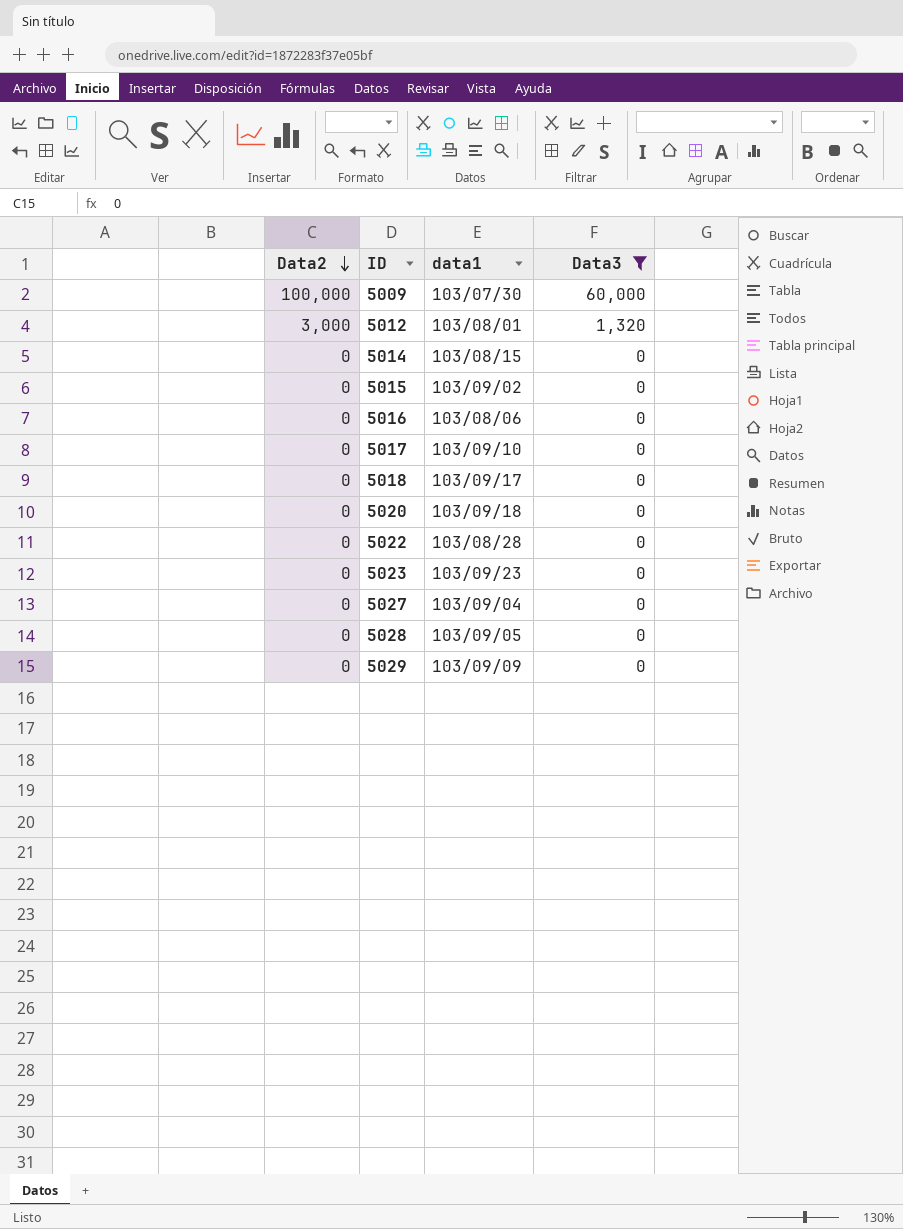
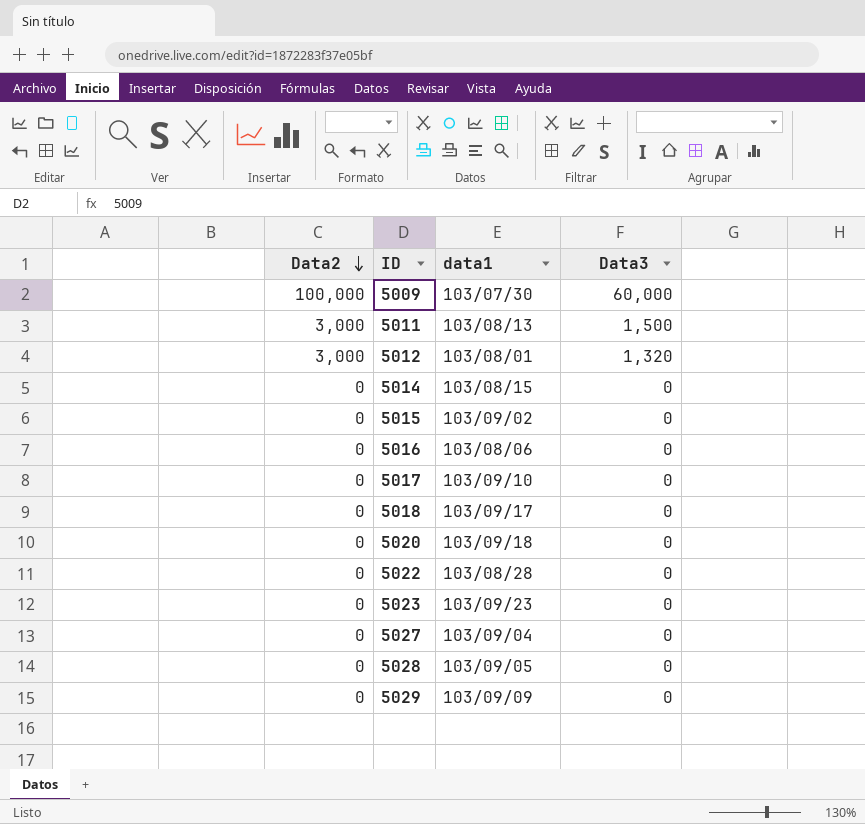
filter: Data3 != 1,500 -> none

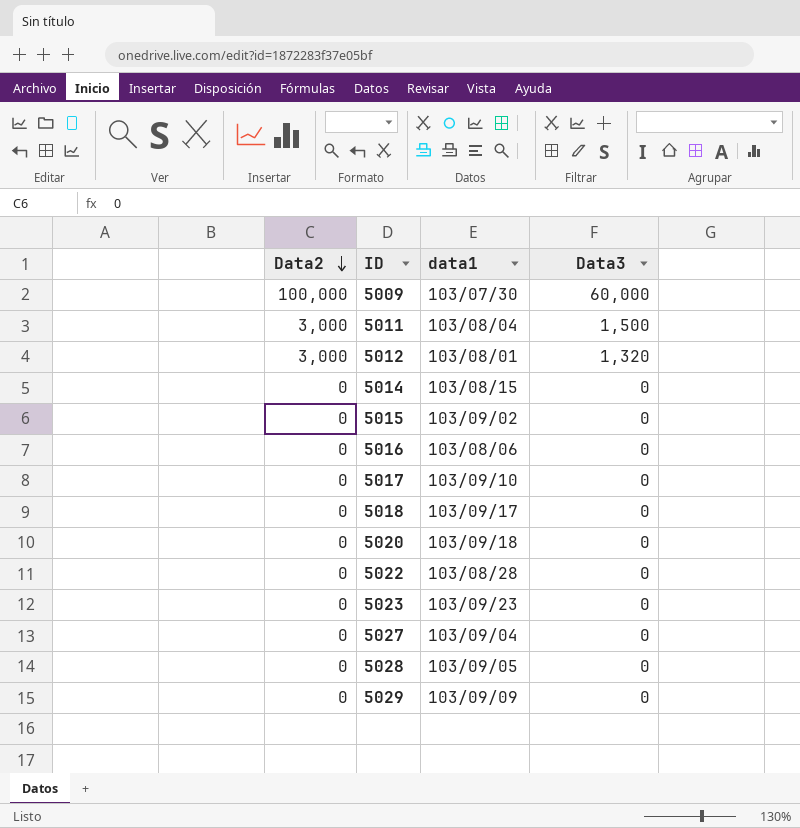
5011 | data1: 103/08/13 -> 103/08/04

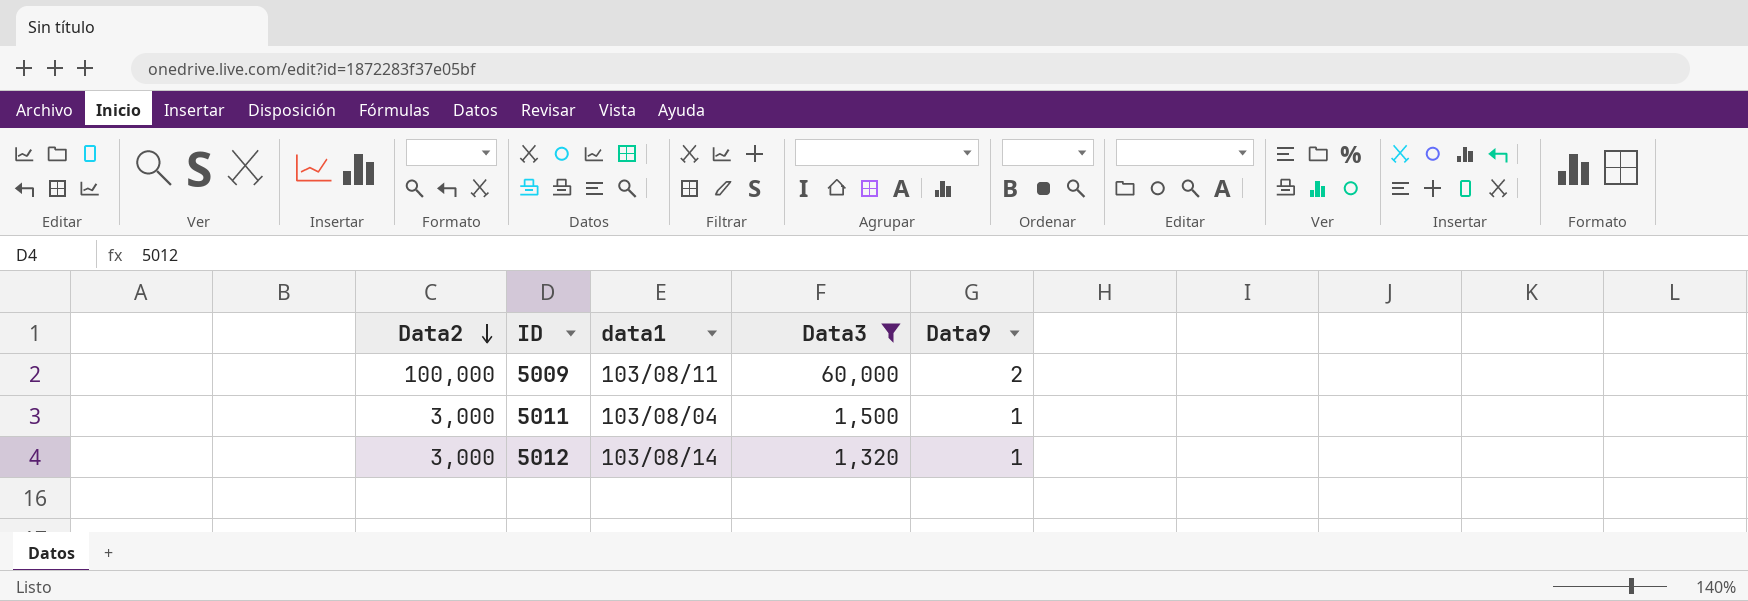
filter: none -> Data3 != 0
column Data9 | position: none -> 5
5009 | data1: 103/07/30 -> 103/08/11
5012 | data1: 103/08/01 -> 103/08/14

